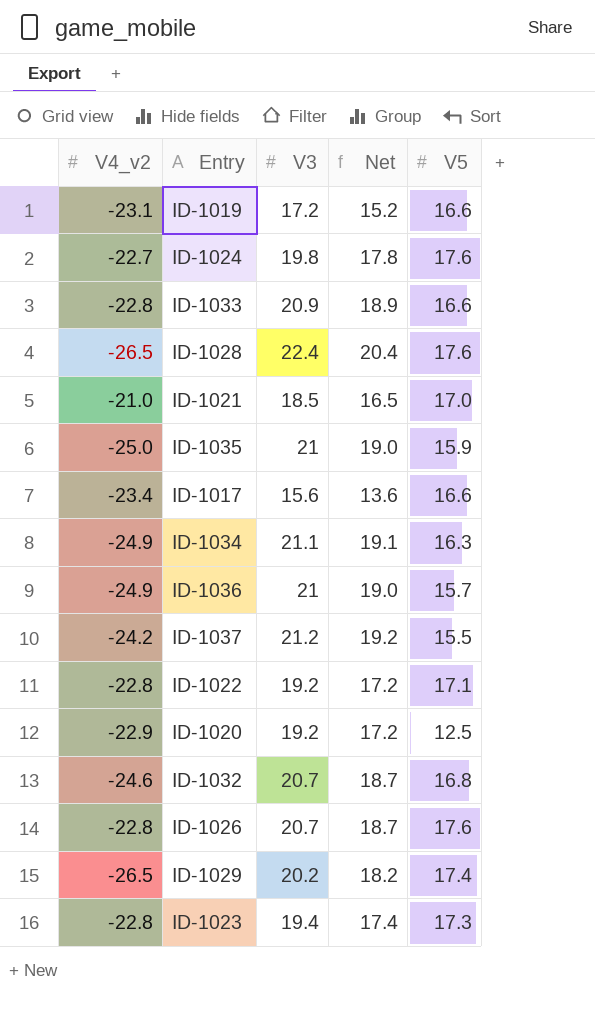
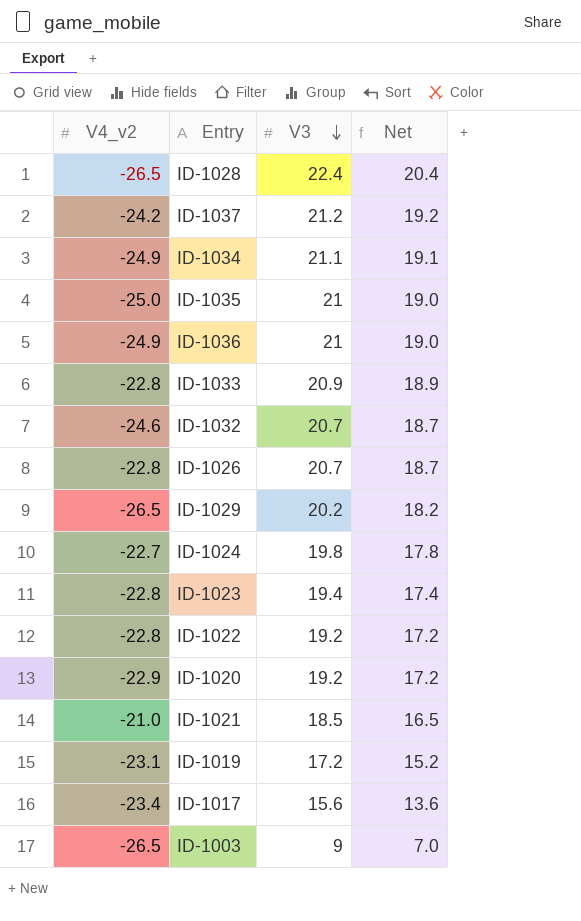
row order: none -> V3 descending
column V5 | position: 5 -> none
row ID-1003: none -> -26.5 | 9 | 7.0

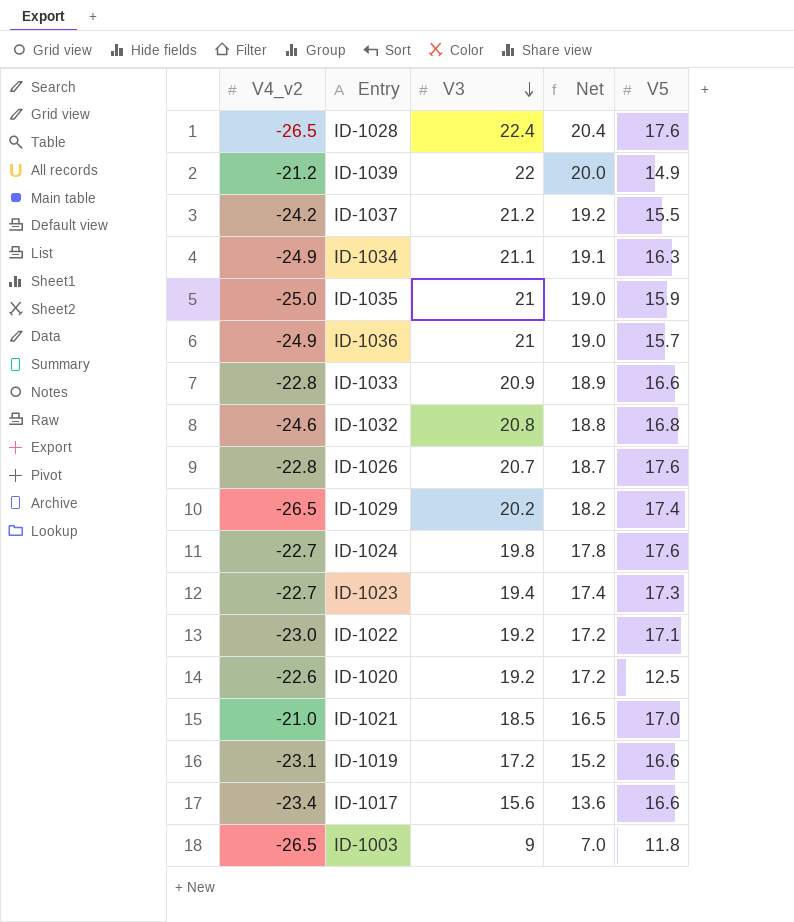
column V5 | position: none -> 5
row ID-1039: none -> -21.2 | 22 | 20.0 | 14.9
ID-1032 | V3: 20.7 -> 20.8
ID-1032 | Net: 18.7 -> 18.8
ID-1023 | V4_v2: -22.8 -> -22.7
ID-1022 | V4_v2: -22.8 -> -23.0
ID-1020 | V4_v2: -22.9 -> -22.6

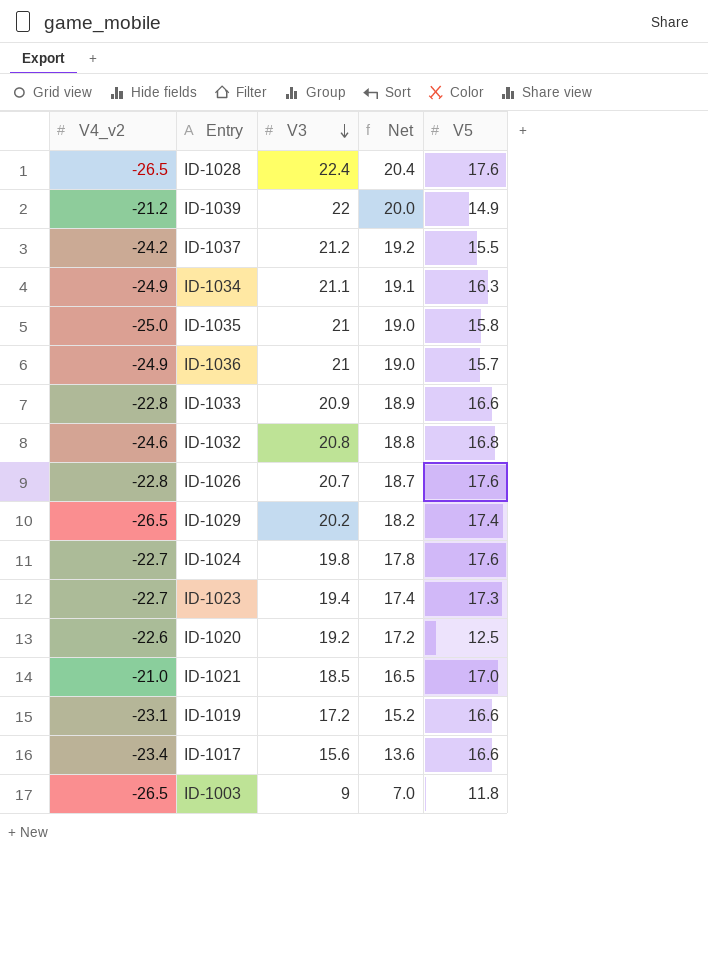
row ID-1022: -23.0 | 19.2 | 17.2 | 17.1 -> none
ID-1035 | V5: 15.9 -> 15.8

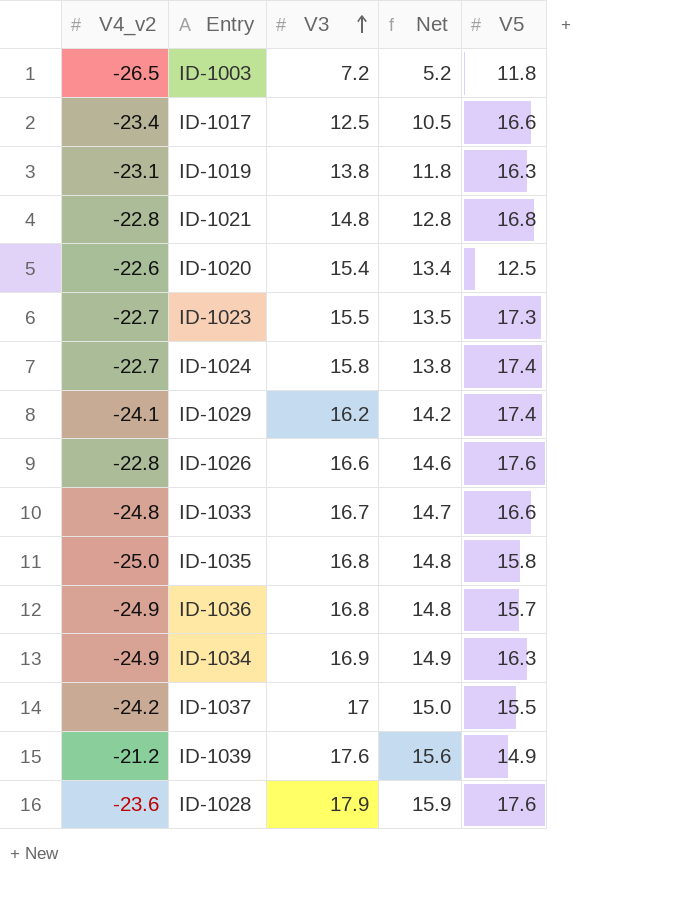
row order: V3 descending -> V3 ascending
row ID-1032: -24.6 | 20.8 | 18.8 | 16.8 -> none
ID-1003 | V3: 9 -> 7.2
ID-1003 | Net: 7.0 -> 5.2
ID-1017 | V3: 15.6 -> 12.5
ID-1017 | Net: 13.6 -> 10.5
ID-1019 | V3: 17.2 -> 13.8
ID-1019 | Net: 15.2 -> 11.8
ID-1019 | V5: 16.6 -> 16.3
ID-1021 | V4_v2: -21.0 -> -22.8
ID-1021 | V3: 18.5 -> 14.8
ID-1021 | Net: 16.5 -> 12.8
ID-1021 | V5: 17.0 -> 16.8
ID-1020 | V3: 19.2 -> 15.4
ID-1020 | Net: 17.2 -> 13.4
ID-1023 | V3: 19.4 -> 15.5
ID-1023 | Net: 17.4 -> 13.5
ID-1024 | V3: 19.8 -> 15.8
ID-1024 | Net: 17.8 -> 13.8
ID-1024 | V5: 17.6 -> 17.4
ID-1029 | V4_v2: -26.5 -> -24.1
ID-1029 | V3: 20.2 -> 16.2
ID-1029 | Net: 18.2 -> 14.2
ID-1026 | V3: 20.7 -> 16.6
ID-1026 | Net: 18.7 -> 14.6
ID-1033 | V4_v2: -22.8 -> -24.8
ID-1033 | V3: 20.9 -> 16.7
ID-1033 | Net: 18.9 -> 14.7
ID-1035 | V3: 21 -> 16.8
ID-1035 | Net: 19.0 -> 14.8
ID-1036 | V3: 21 -> 16.8
ID-1036 | Net: 19.0 -> 14.8
ID-1034 | V3: 21.1 -> 16.9
ID-1034 | Net: 19.1 -> 14.9
ID-1037 | V3: 21.2 -> 17
ID-1037 | Net: 19.2 -> 15.0
ID-1039 | V3: 22 -> 17.6
ID-1039 | Net: 20.0 -> 15.6
ID-1028 | V4_v2: -26.5 -> -23.6
ID-1028 | V3: 22.4 -> 17.9
ID-1028 | Net: 20.4 -> 15.9

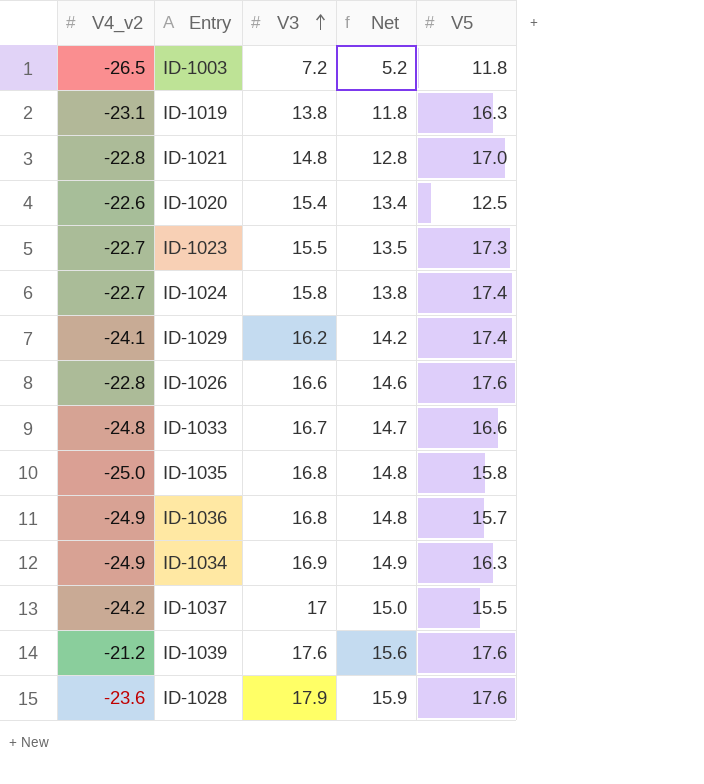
row ID-1017: -23.4 | 12.5 | 10.5 | 16.6 -> none
ID-1021 | V5: 16.8 -> 17.0
ID-1039 | V5: 14.9 -> 17.6

